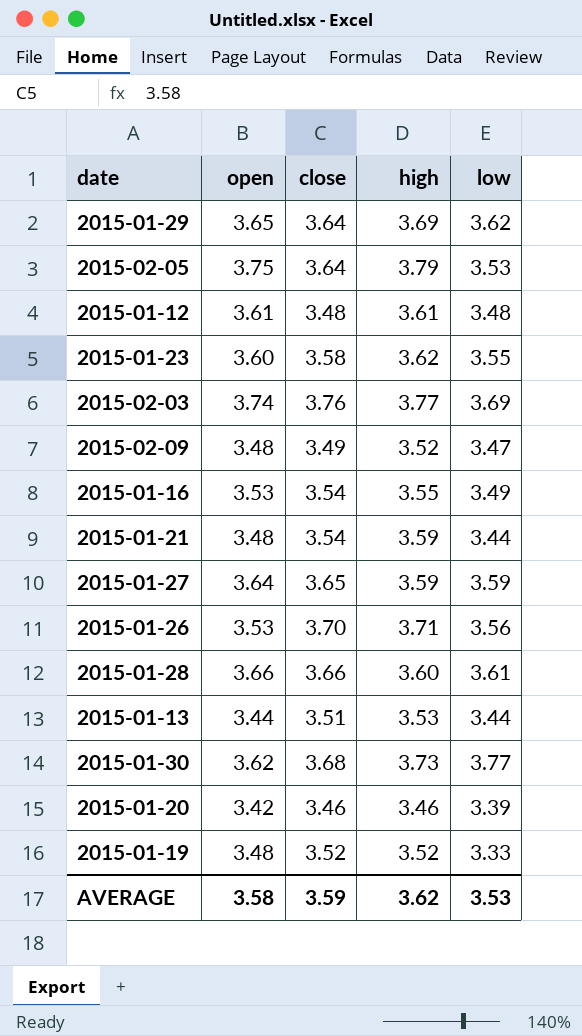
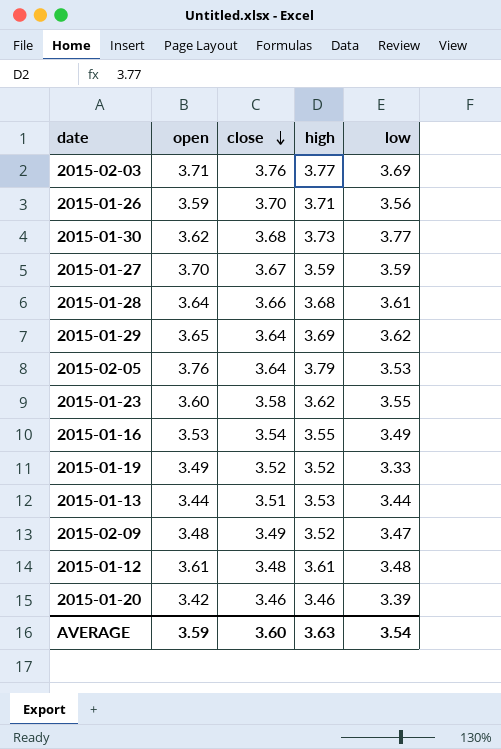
row order: none -> close descending
row 2015-01-21: 3.48 | 3.54 | 3.59 | 3.44 -> none
2015-02-03 | open: 3.74 -> 3.71
2015-01-26 | open: 3.53 -> 3.59
2015-01-27 | open: 3.64 -> 3.70
2015-01-27 | close: 3.65 -> 3.67
2015-01-28 | open: 3.66 -> 3.64
2015-01-28 | high: 3.60 -> 3.68
2015-02-05 | open: 3.75 -> 3.76
2015-01-19 | open: 3.48 -> 3.49
AVERAGE | open: 3.58 -> 3.59
AVERAGE | close: 3.59 -> 3.60
AVERAGE | high: 3.62 -> 3.63
AVERAGE | low: 3.53 -> 3.54

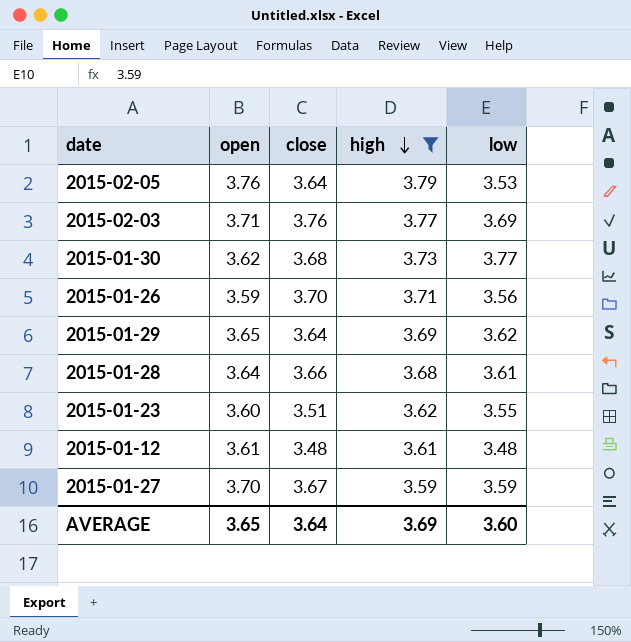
filter: none -> high >= 3.59
row order: close descending -> high descending
2015-01-23 | close: 3.58 -> 3.51
AVERAGE | open: 3.59 -> 3.65
AVERAGE | close: 3.60 -> 3.64
AVERAGE | high: 3.63 -> 3.69
AVERAGE | low: 3.54 -> 3.60

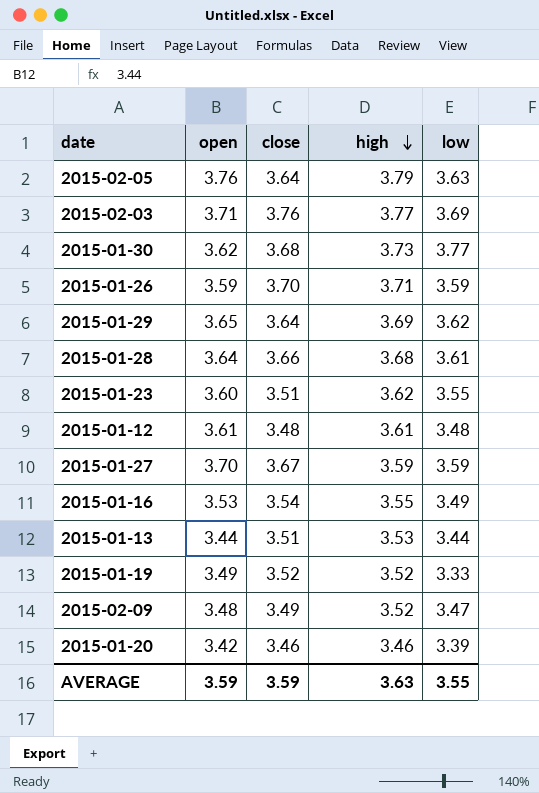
filter: high >= 3.59 -> none
2015-02-05 | low: 3.53 -> 3.63
2015-01-26 | low: 3.56 -> 3.59
AVERAGE | open: 3.65 -> 3.59
AVERAGE | close: 3.64 -> 3.59
AVERAGE | high: 3.69 -> 3.63
AVERAGE | low: 3.60 -> 3.55

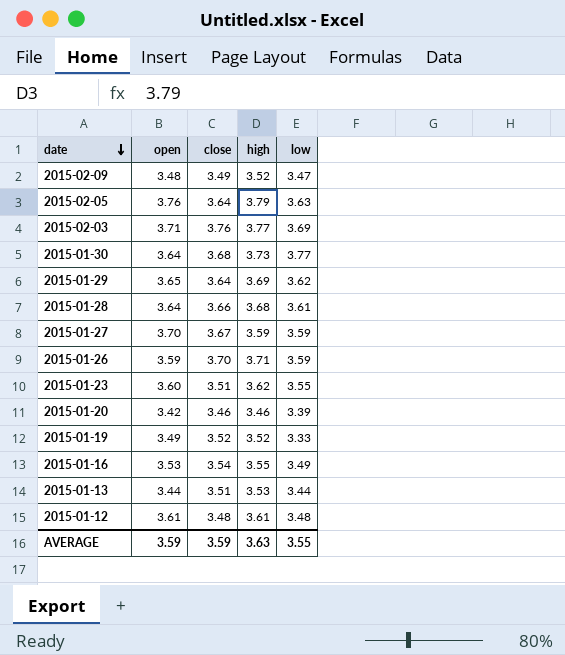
row order: high descending -> date descending
2015-01-30 | open: 3.62 -> 3.64

